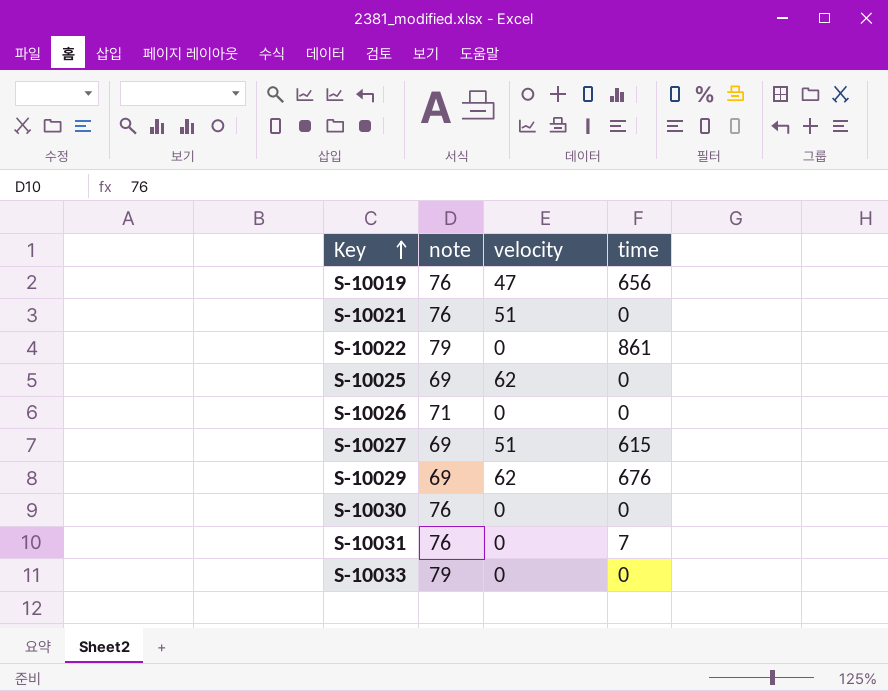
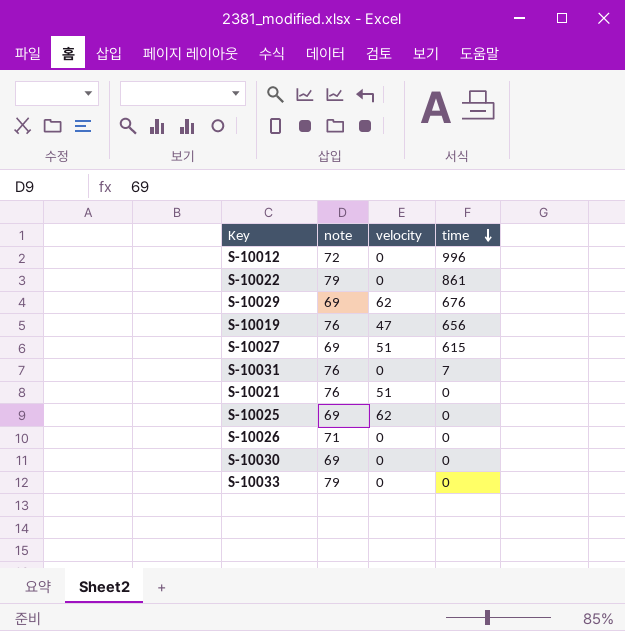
row order: Key ascending -> time descending
row S-10012: none -> 72 | 0 | 996
S-10030 | note: 76 -> 69

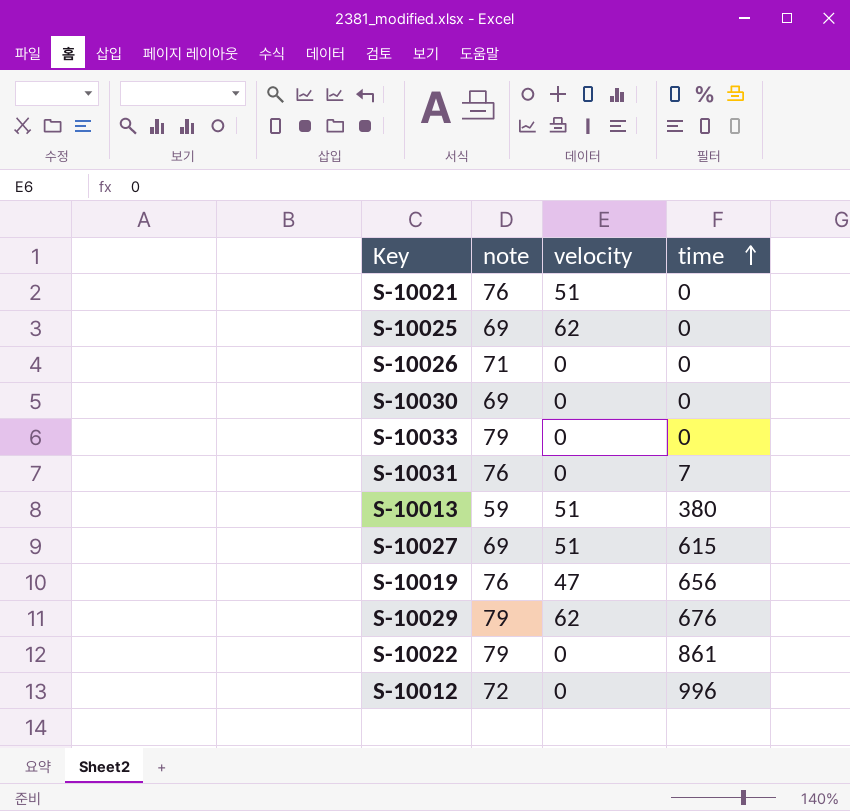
row order: time descending -> time ascending
row S-10013: none -> 59 | 51 | 380
S-10029 | note: 69 -> 79

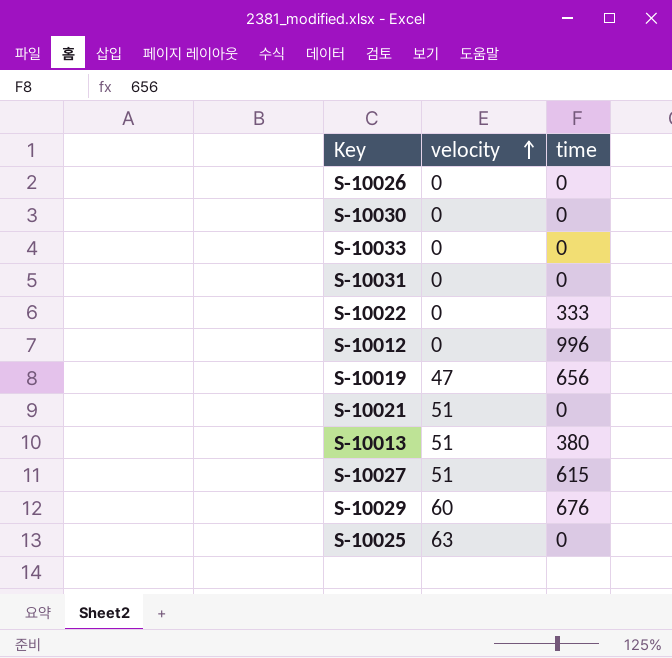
row order: time ascending -> velocity ascending
column note | position: 2 -> none
S-10031 | time: 7 -> 0
S-10022 | time: 861 -> 333
S-10029 | velocity: 62 -> 60
S-10025 | velocity: 62 -> 63

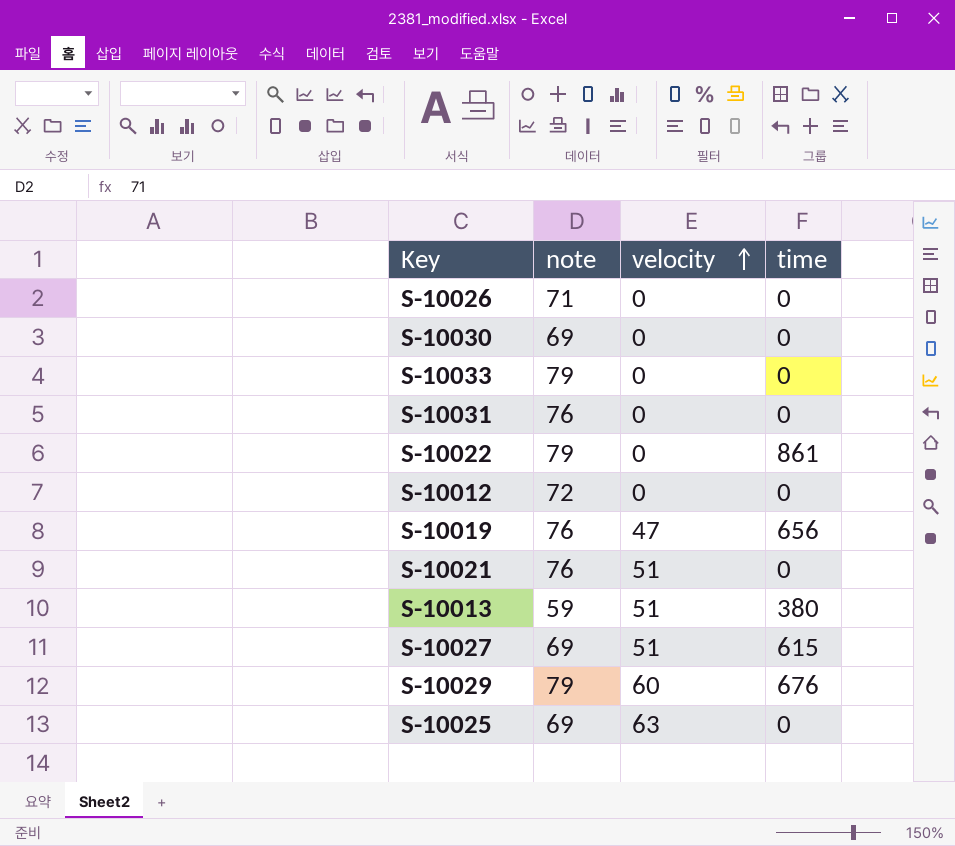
column note | position: none -> 2
S-10022 | time: 333 -> 861
S-10012 | time: 996 -> 0

